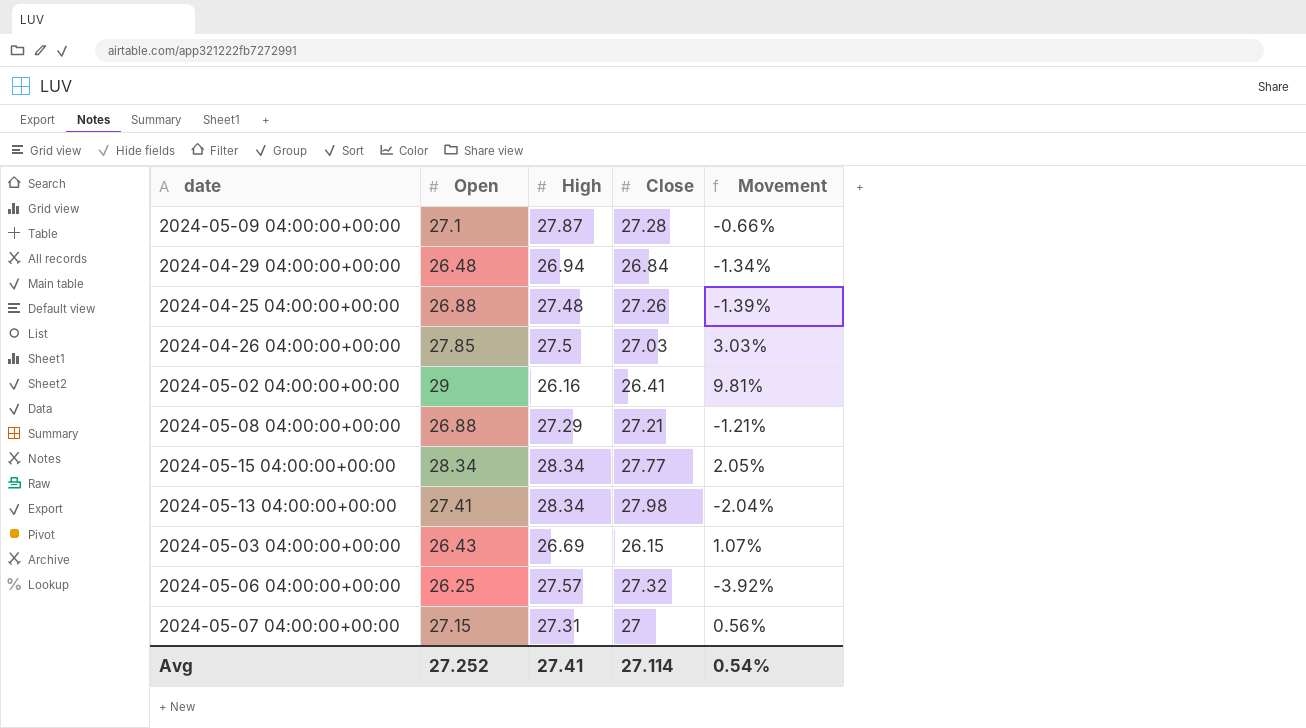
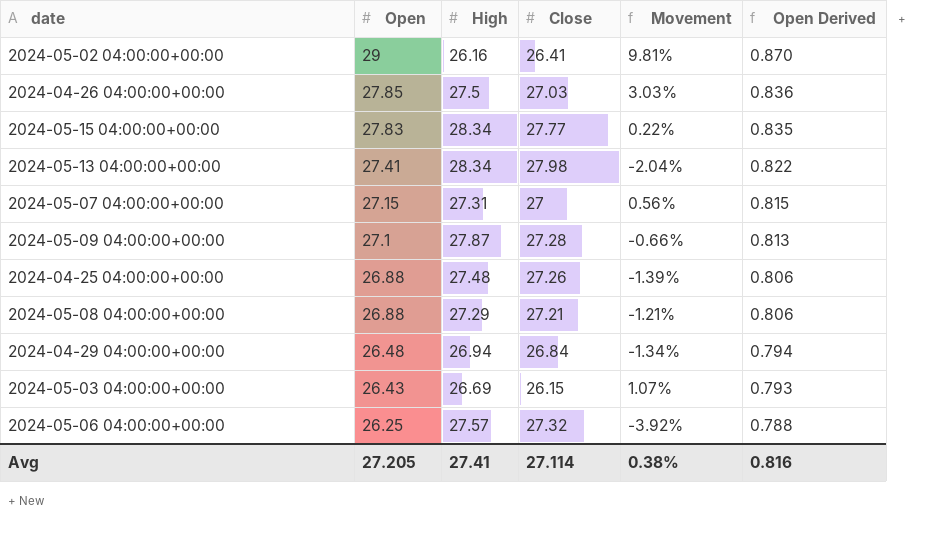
row order: none -> Open descending
column Open Derived | formula: none -> [Open] * 0.03
2024-05-15 04:00:00+00:00 | Open: 28.34 -> 27.83
2024-05-15 04:00:00+00:00 | Movement: 2.05% -> 0.22%
Avg | Open: 27.252 -> 27.205
Avg | Movement: 0.54% -> 0.38%

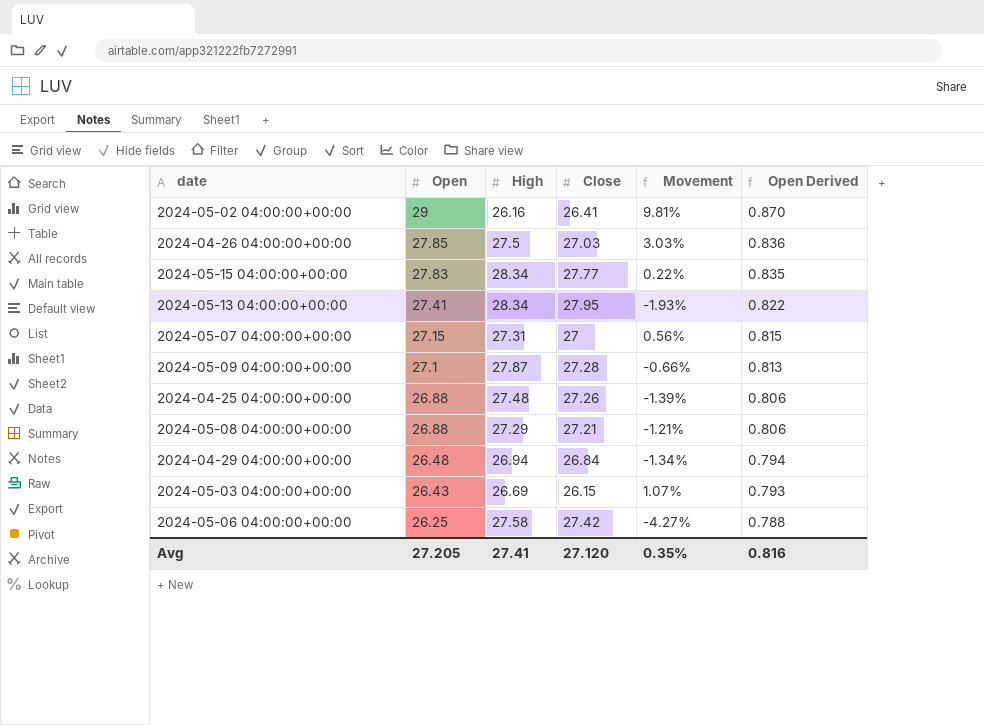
2024-05-13 04:00:00+00:00 | Close: 27.98 -> 27.95
2024-05-13 04:00:00+00:00 | Movement: -2.04% -> -1.93%
2024-05-06 04:00:00+00:00 | High: 27.57 -> 27.58
2024-05-06 04:00:00+00:00 | Close: 27.32 -> 27.42
2024-05-06 04:00:00+00:00 | Movement: -3.92% -> -4.27%
Avg | Close: 27.114 -> 27.120
Avg | Movement: 0.38% -> 0.35%

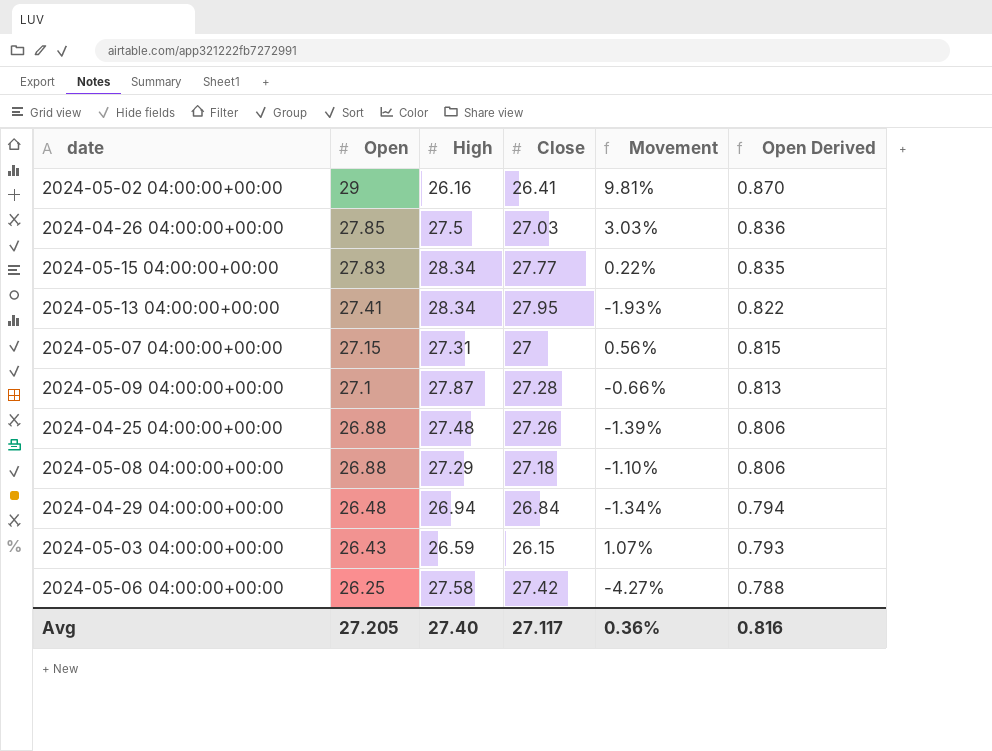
2024-05-08 04:00:00+00:00 | Close: 27.21 -> 27.18
2024-05-08 04:00:00+00:00 | Movement: -1.21% -> -1.10%
2024-05-03 04:00:00+00:00 | High: 26.69 -> 26.59
Avg | High: 27.41 -> 27.40
Avg | Close: 27.120 -> 27.117
Avg | Movement: 0.35% -> 0.36%

